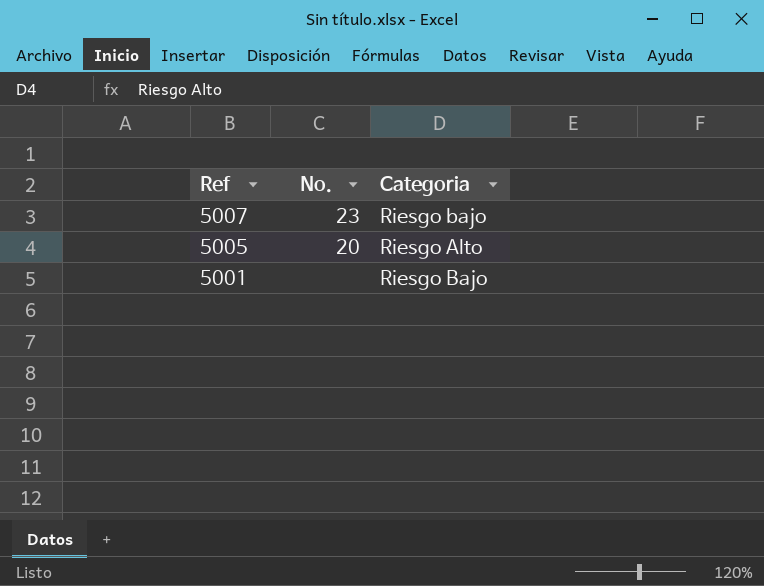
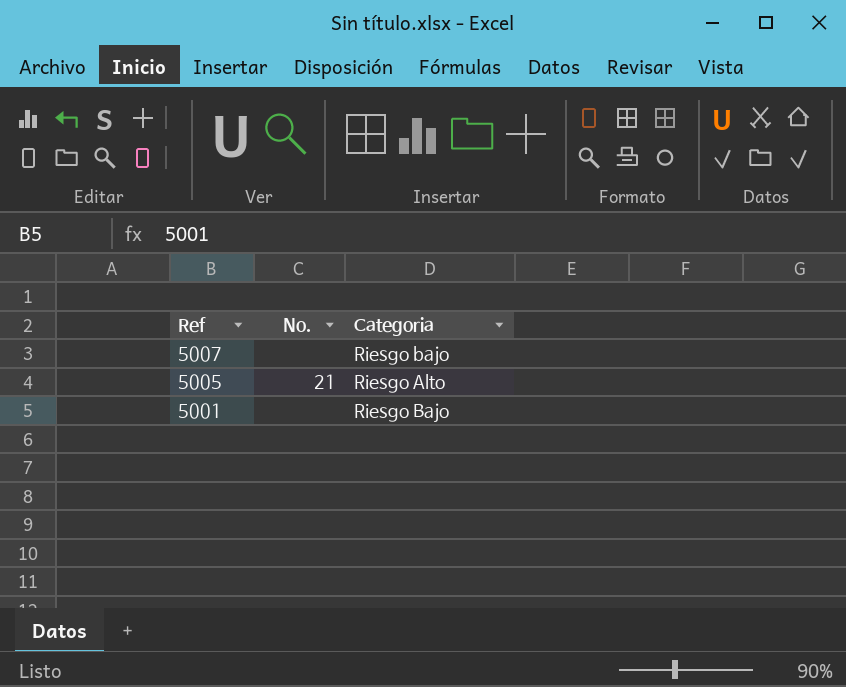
5007 | No.: 23 -> none
5005 | No.: 20 -> 21

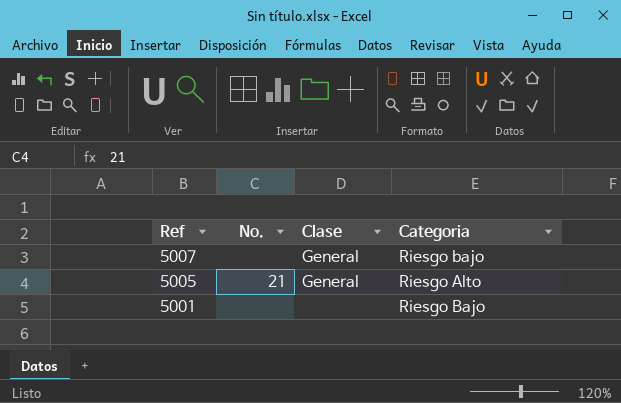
column Clase | position: none -> 3

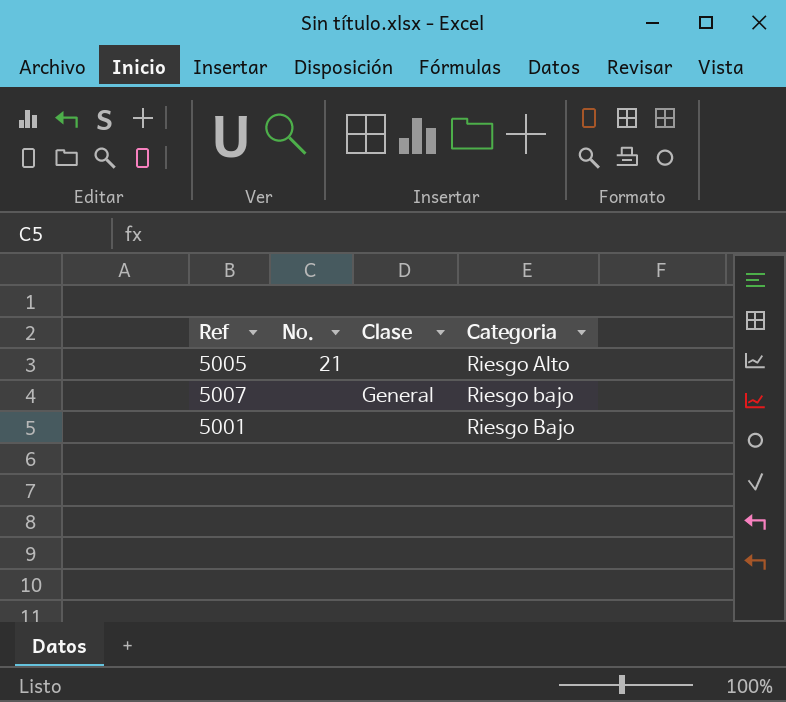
row order: Ref descending -> Categoria ascending
5005 | Clase: General -> none

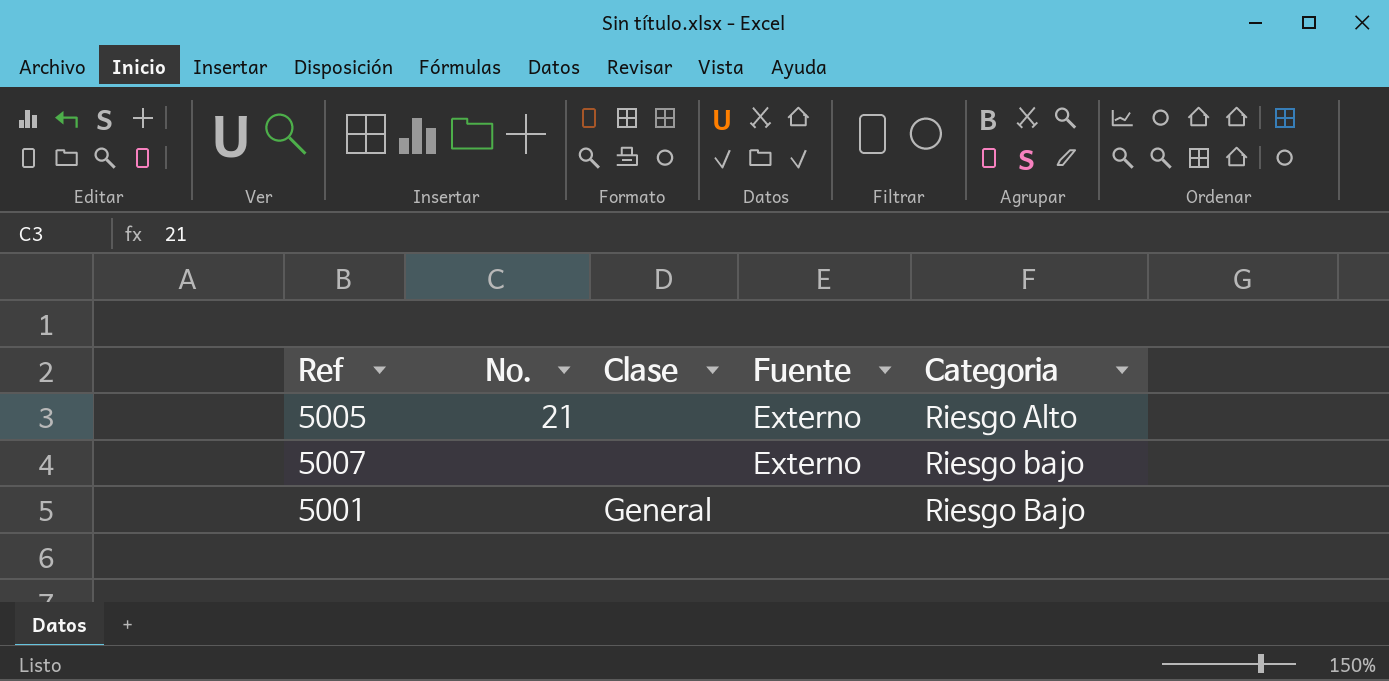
column Fuente | position: none -> 4
5007 | Clase: General -> none
5001 | Clase: none -> General

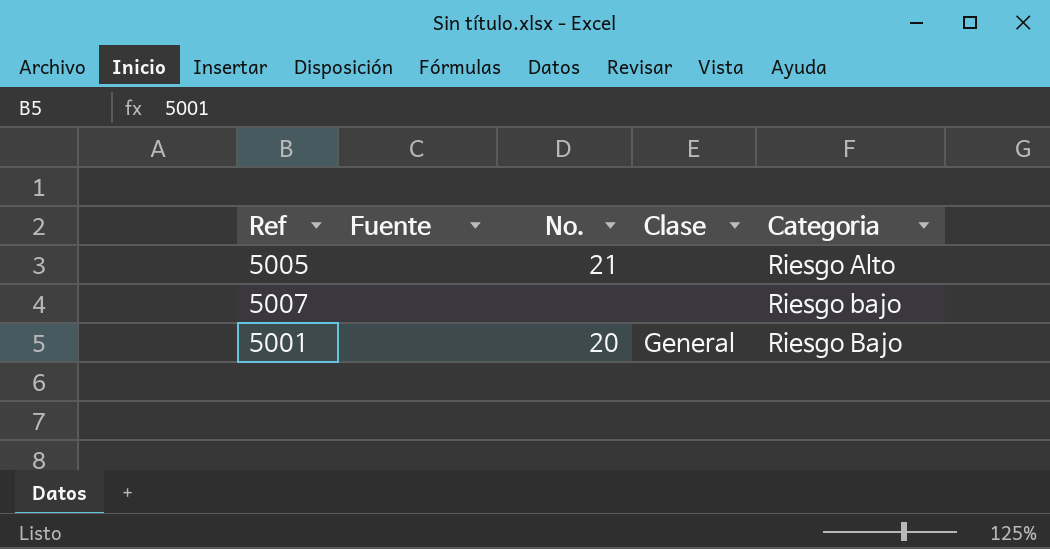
column Fuente | position: 4 -> 2
5005 | Fuente: Externo -> none
5007 | Fuente: Externo -> none
5001 | No.: none -> 20

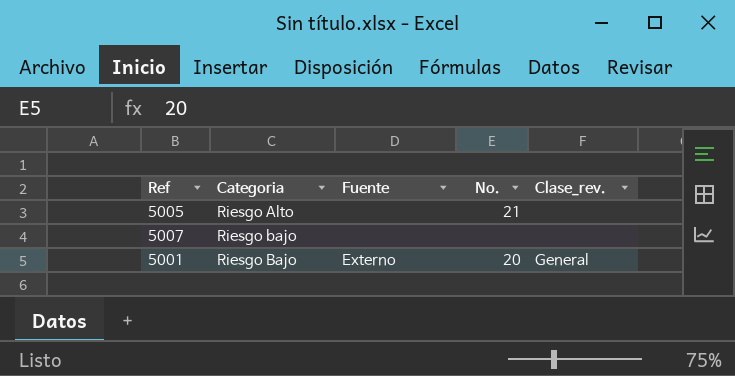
column Categoria | position: 5 -> 2
column name: Clase -> Clase_rev.
5001 | Fuente: none -> Externo

